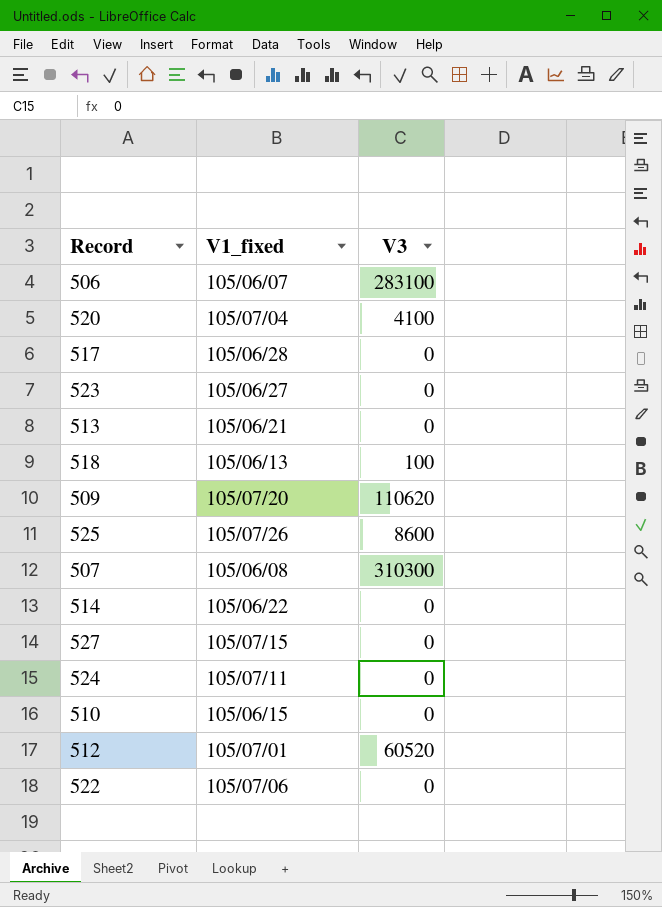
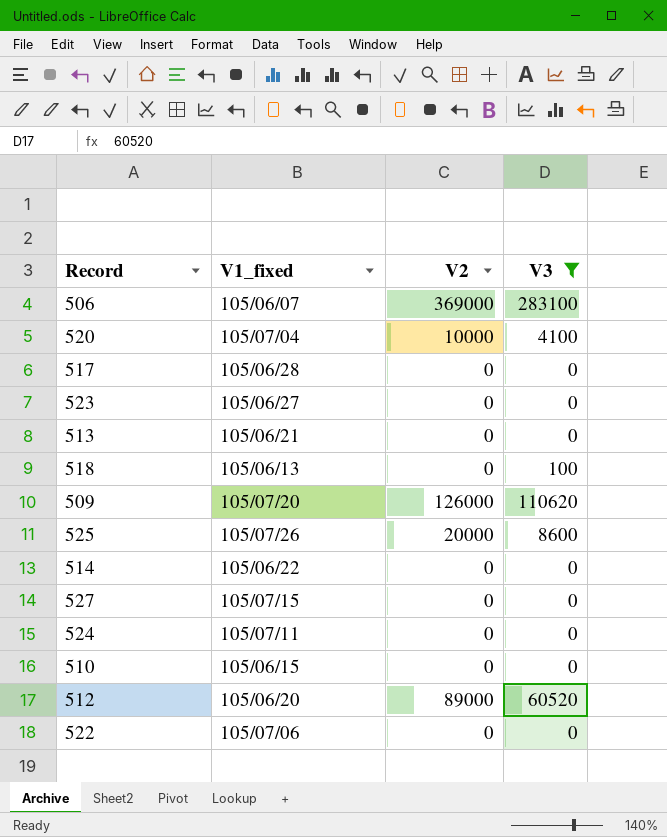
filter: none -> V3 != 310300
column V2 | position: none -> 3
512 | V1_fixed: 105/07/01 -> 105/06/20

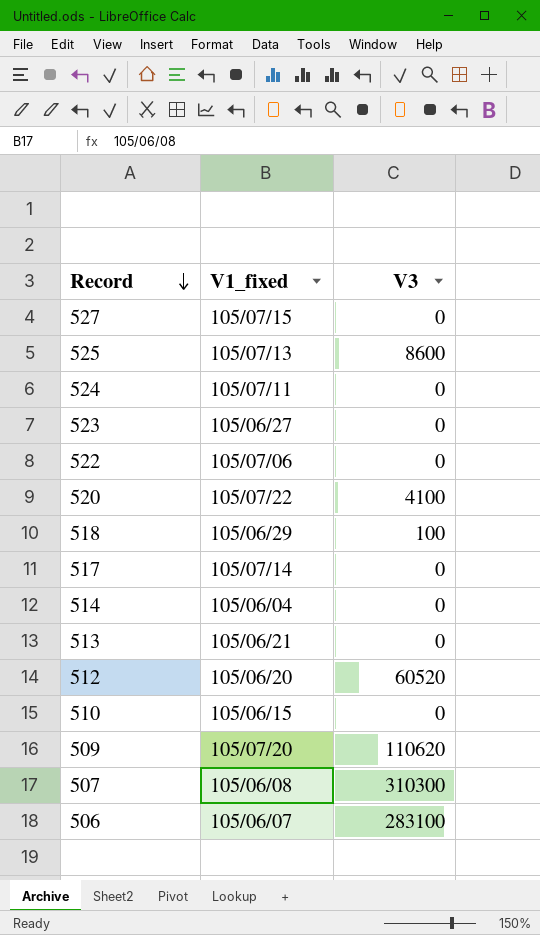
filter: V3 != 310300 -> none
row order: none -> Record descending
column V2 | position: 3 -> none
525 | V1_fixed: 105/07/26 -> 105/07/13
520 | V1_fixed: 105/07/04 -> 105/07/22
518 | V1_fixed: 105/06/13 -> 105/06/29
517 | V1_fixed: 105/06/28 -> 105/07/14
514 | V1_fixed: 105/06/22 -> 105/06/04

